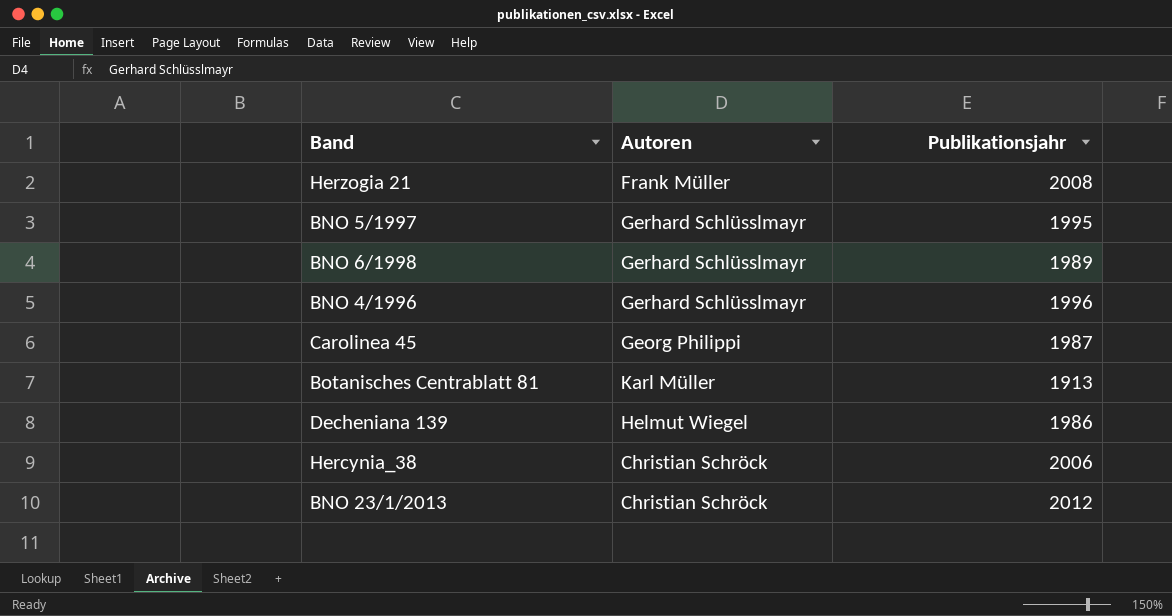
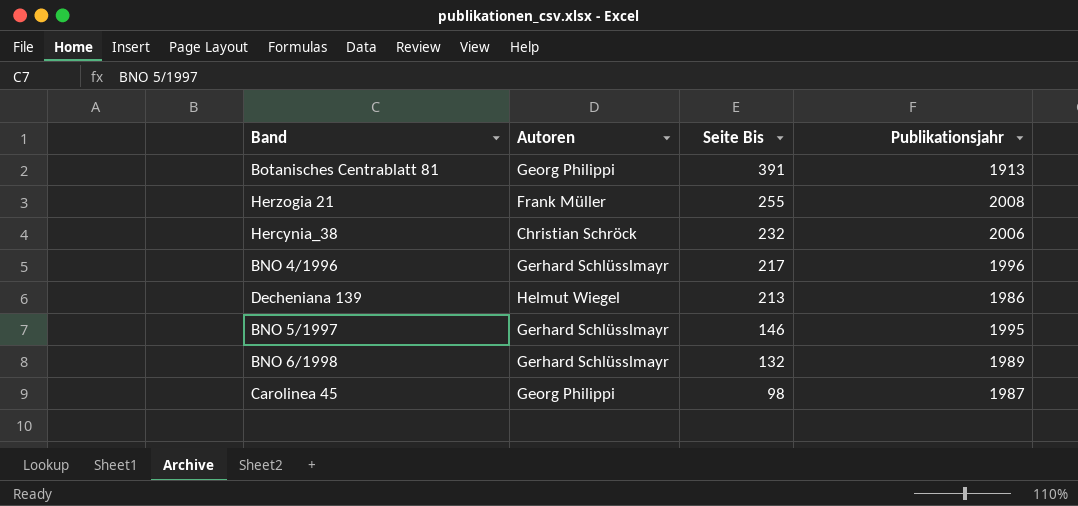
row order: none -> Seite Bis descending
column Seite Bis | position: none -> 3
row BNO 23/1/2013: Christian Schröck | 2012 -> none
Botanisches Centrablatt 81 | Autoren: Karl Müller -> Georg Philippi

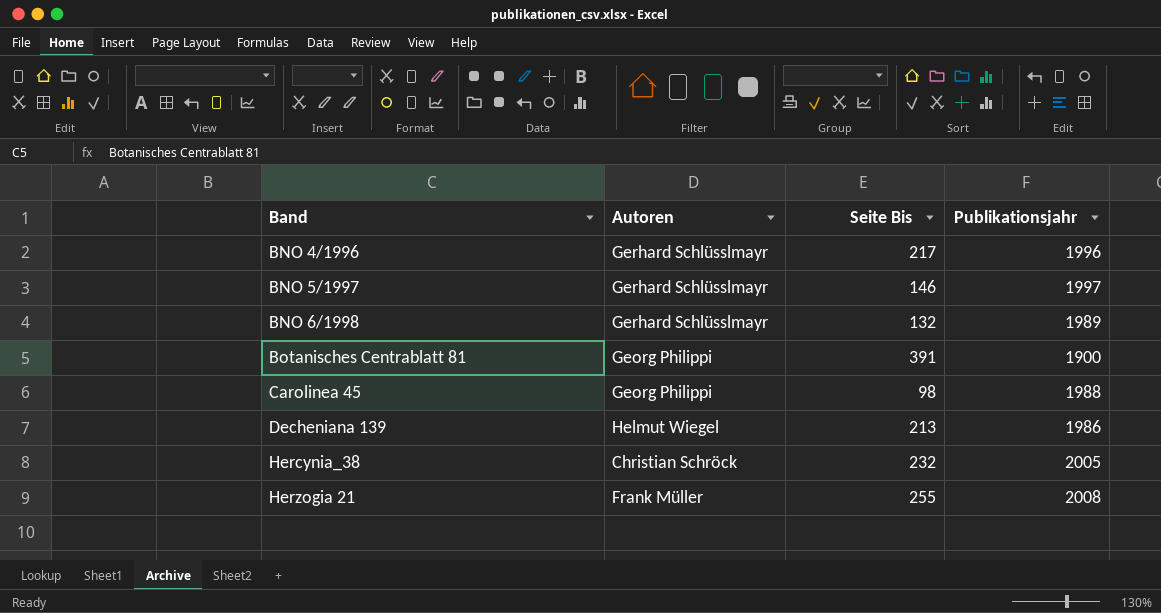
row order: Seite Bis descending -> Band ascending
BNO 5/1997 | Publikationsjahr: 1995 -> 1997
Botanisches Centrablatt 81 | Publikationsjahr: 1913 -> 1900
Carolinea 45 | Publikationsjahr: 1987 -> 1988
Hercynia_38 | Publikationsjahr: 2006 -> 2005

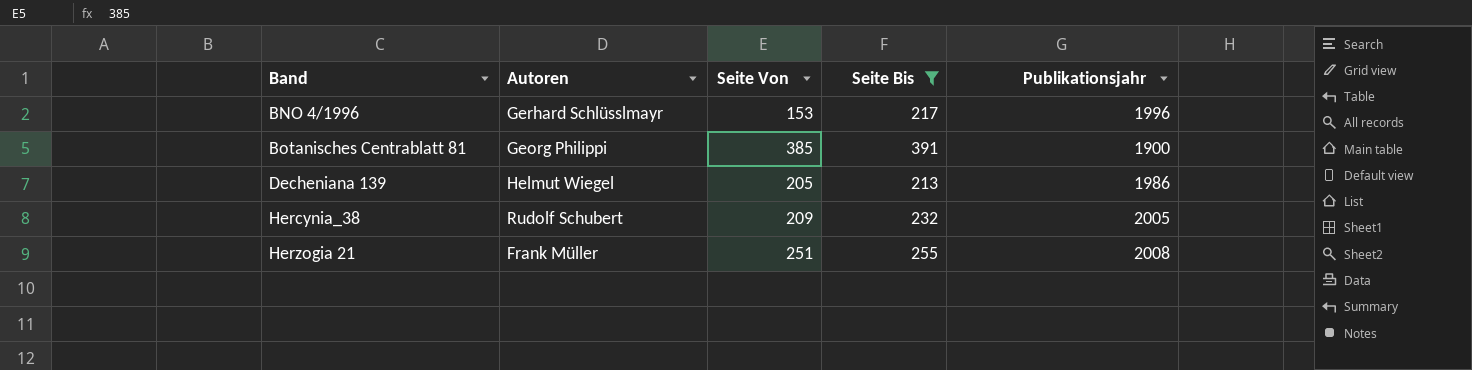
filter: none -> Seite Bis >= 213
column Seite Von | position: none -> 3
Hercynia_38 | Autoren: Christian Schröck -> Rudolf Schubert

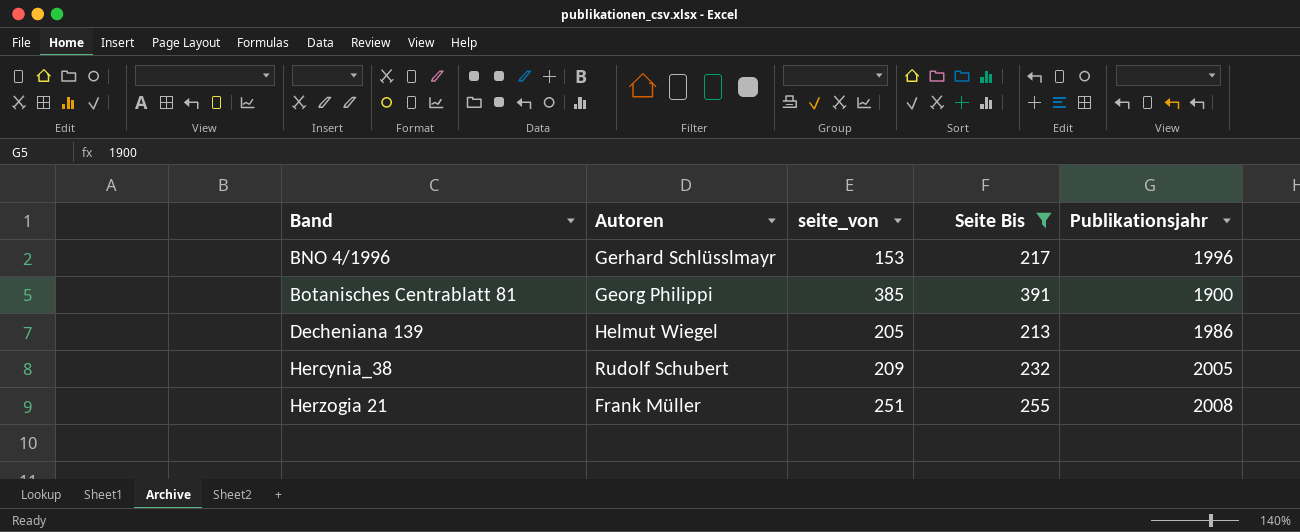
column name: Seite Von -> seite_von

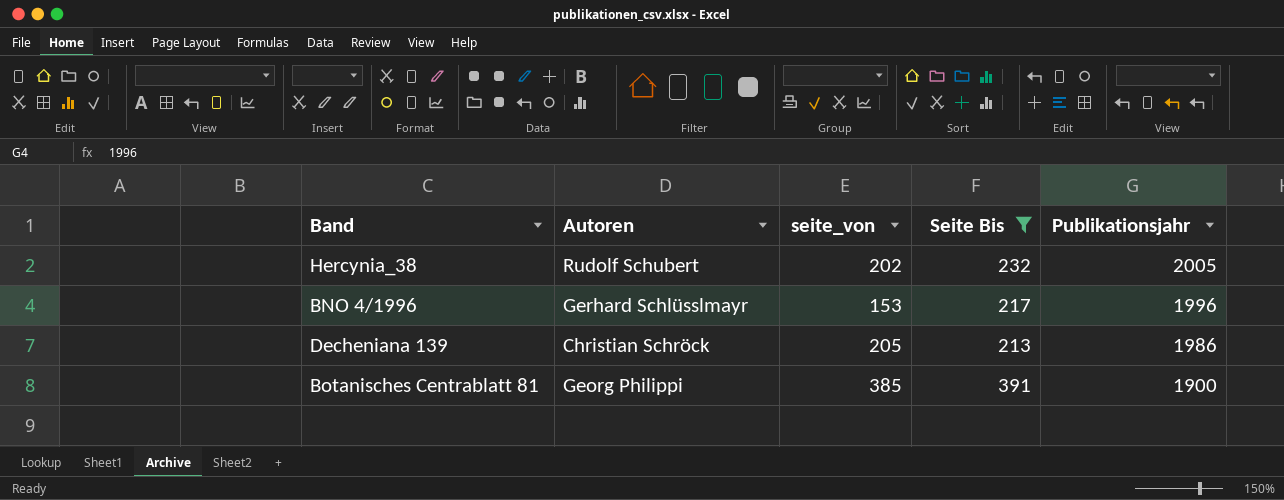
row order: Band ascending -> Publikationsjahr descending
row Herzogia 21: Frank Müller | 251 | 255 | 2008 -> none
Hercynia_38 | seite_von: 209 -> 202
Decheniana 139 | Autoren: Helmut Wiegel -> Christian Schröck

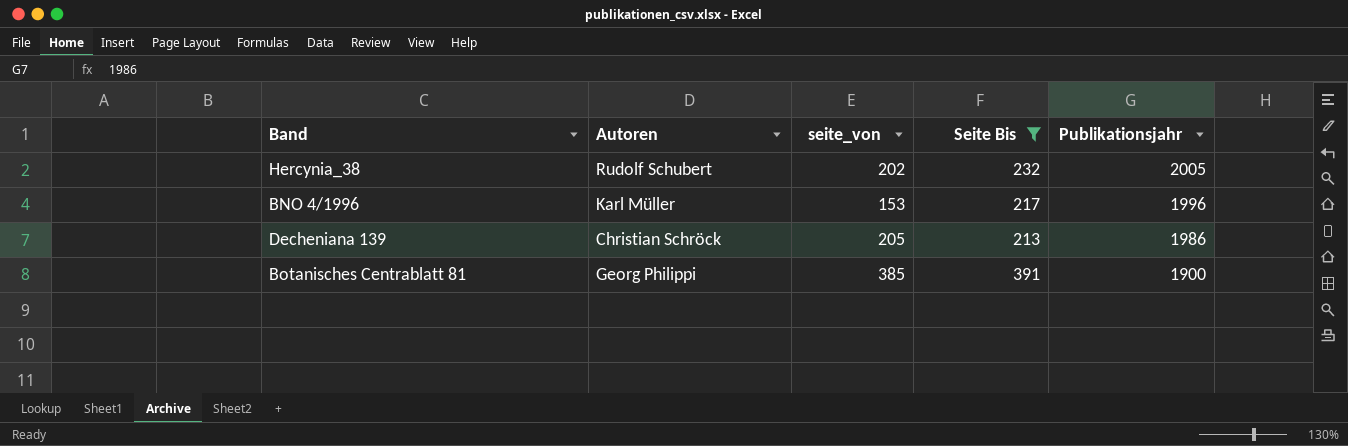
BNO 4/1996 | Autoren: Gerhard Schlüsslmayr -> Karl Müller

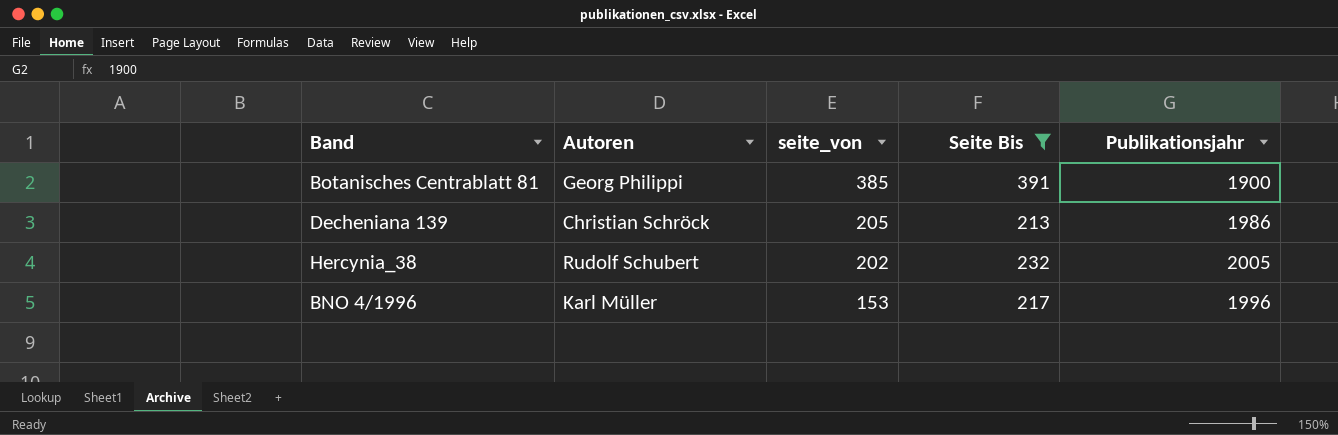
row order: Publikationsjahr descending -> seite_von descending

